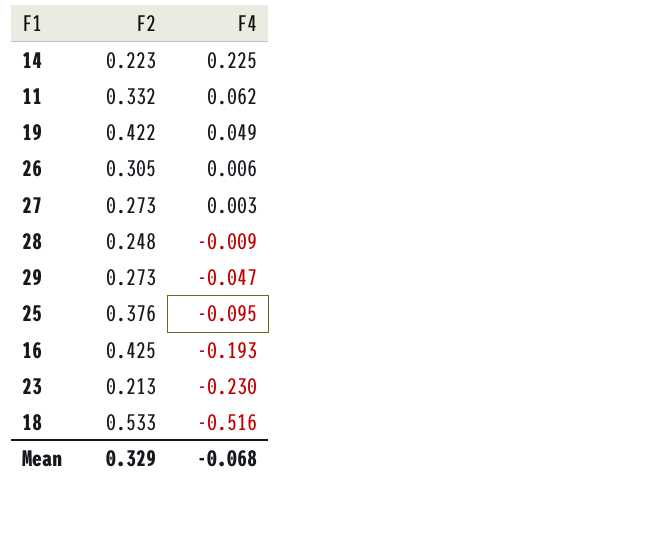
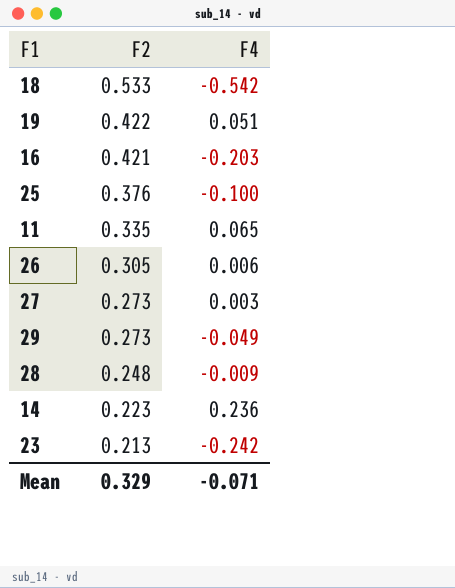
row order: F4 descending -> F2 descending
18 | F4: -0.516 -> -0.542
19 | F4: 0.049 -> 0.051
16 | F2: 0.425 -> 0.421
16 | F4: -0.193 -> -0.203
25 | F4: -0.095 -> -0.100
11 | F2: 0.332 -> 0.335
11 | F4: 0.062 -> 0.065
29 | F4: -0.047 -> -0.049
14 | F4: 0.225 -> 0.236
23 | F4: -0.230 -> -0.242
Mean | F4: -0.068 -> -0.071

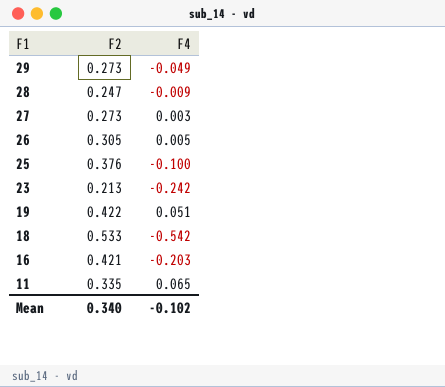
row order: F2 descending -> F1 descending
row 14: 0.223 | 0.236 -> none
28 | F2: 0.248 -> 0.247
26 | F4: 0.006 -> 0.005
Mean | F2: 0.329 -> 0.340
Mean | F4: -0.071 -> -0.102

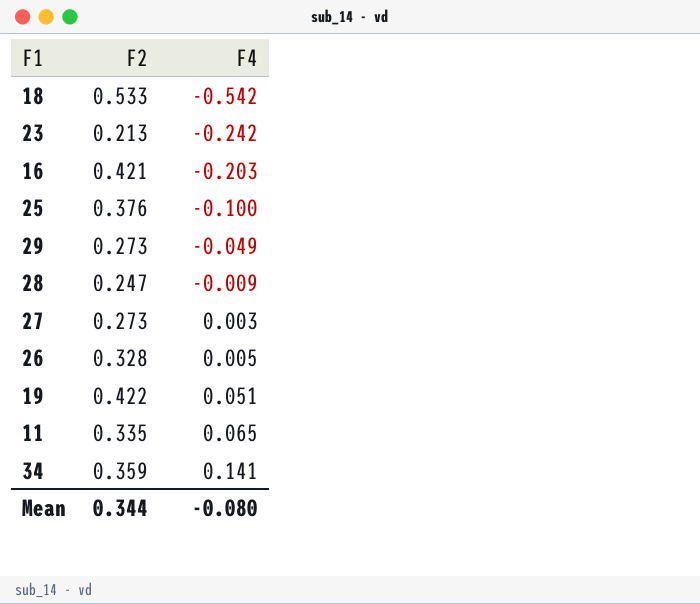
row order: F1 descending -> F4 ascending
26 | F2: 0.305 -> 0.328
row 34: none -> 0.359 | 0.141
Mean | F2: 0.340 -> 0.344
Mean | F4: -0.102 -> -0.080

